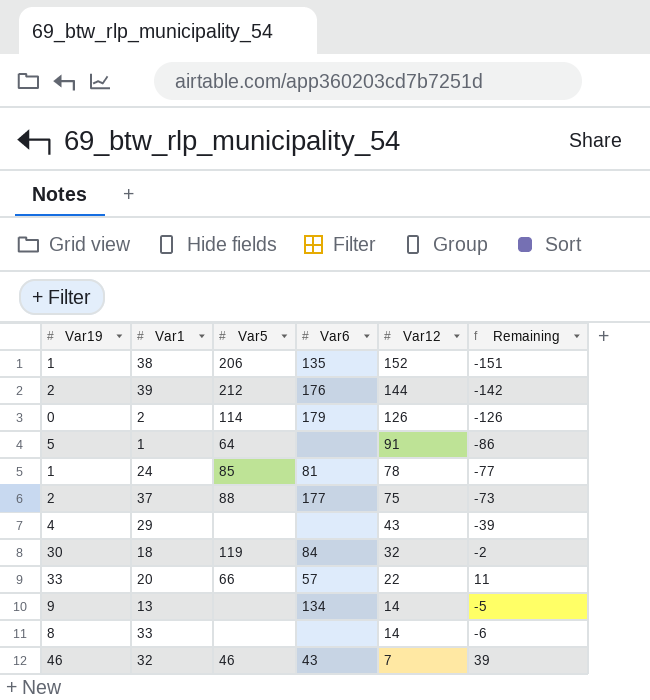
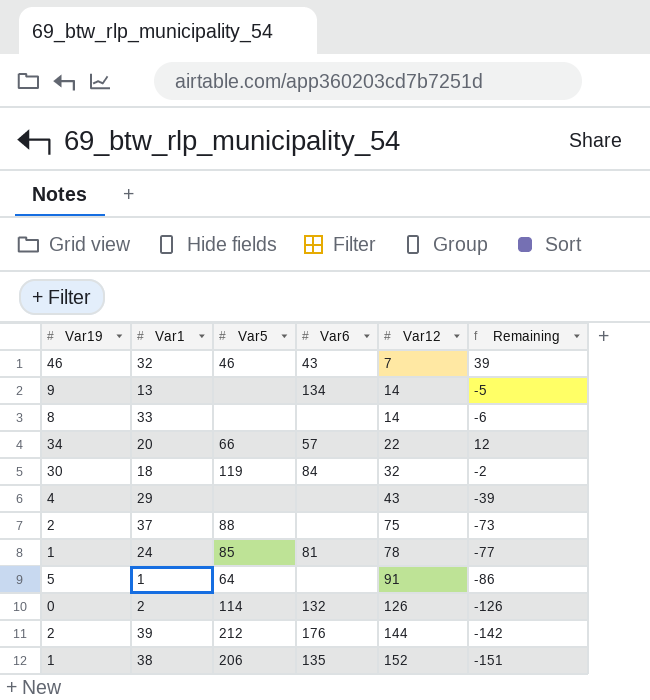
row order: Var12 descending -> Var12 ascending
20 | Var19: 33 -> 34
20 | Remaining: 11 -> 12
37 | Var6: 177 -> none
2 | Var6: 179 -> 132

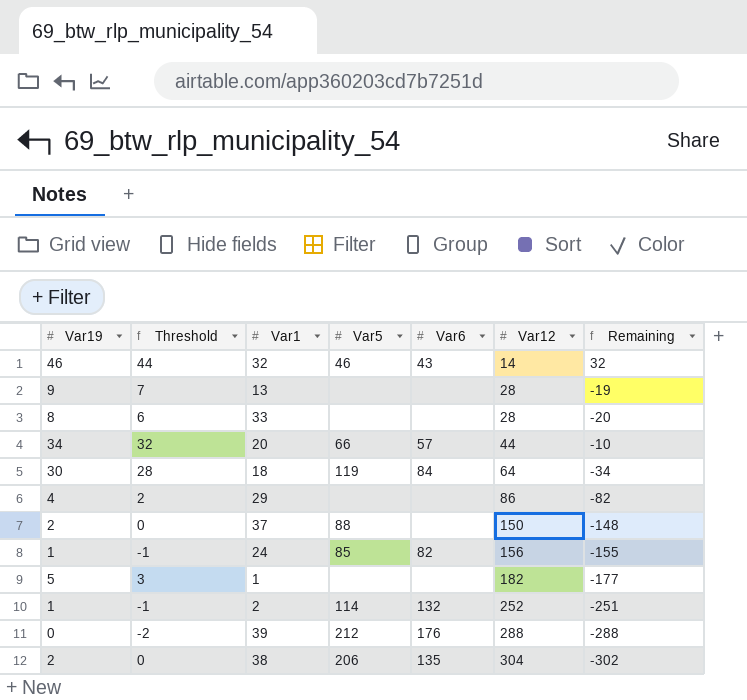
column Threshold | formula: none -> [Var19] - 2
32 | Var12: 7 -> 14
32 | Remaining: 39 -> 32
13 | Var6: 134 -> none
13 | Var12: 14 -> 28
13 | Remaining: -5 -> -19
33 | Var12: 14 -> 28
33 | Remaining: -6 -> -20
20 | Var12: 22 -> 44
20 | Remaining: 12 -> -10
18 | Var12: 32 -> 64
18 | Remaining: -2 -> -34
29 | Var12: 43 -> 86
29 | Remaining: -39 -> -82
37 | Var12: 75 -> 150
37 | Remaining: -73 -> -148
24 | Var6: 81 -> 82
24 | Var12: 78 -> 156
24 | Remaining: -77 -> -155
1 | Var5: 64 -> none
1 | Var12: 91 -> 182
1 | Remaining: -86 -> -177
2 | Var19: 0 -> 1
2 | Var12: 126 -> 252
2 | Remaining: -126 -> -251
39 | Var19: 2 -> 0
39 | Var12: 144 -> 288
39 | Remaining: -142 -> -288
38 | Var19: 1 -> 2
38 | Var12: 152 -> 304
38 | Remaining: -151 -> -302

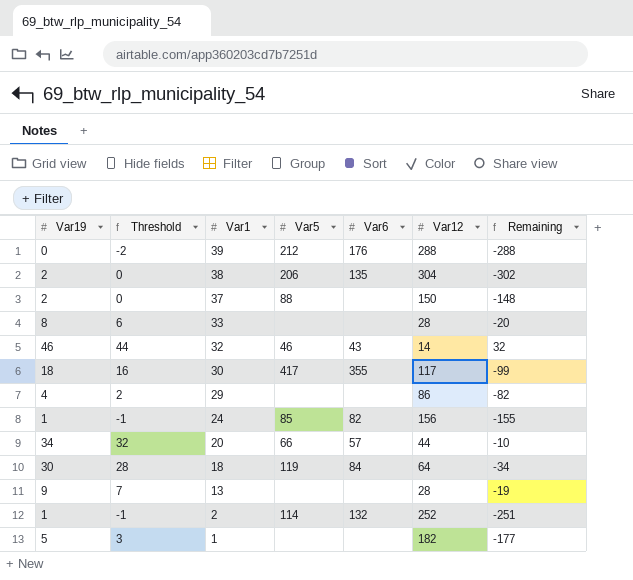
row order: Var12 ascending -> Var1 descending
row 30: none -> 18 | 16 | 417 | 355 | 117 | -99

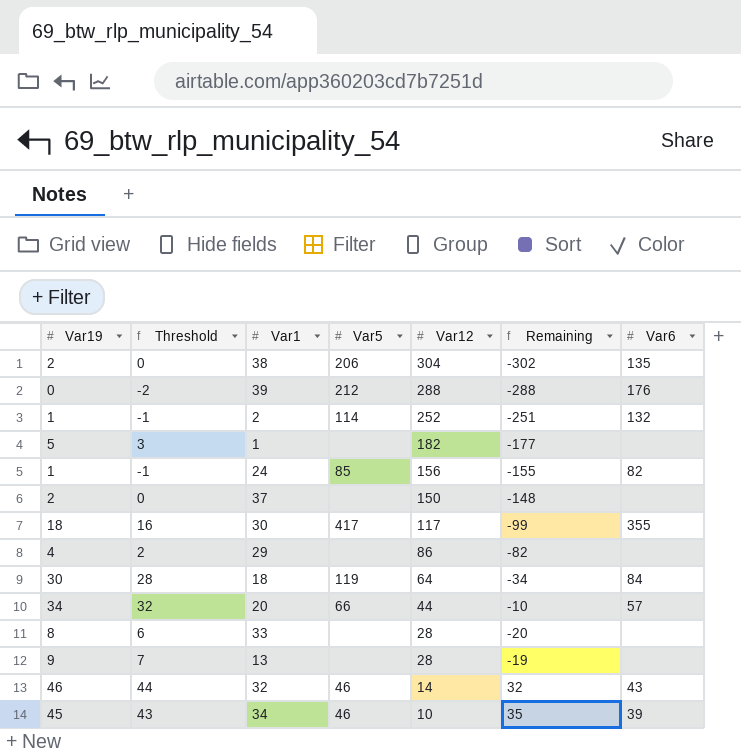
row order: Var1 descending -> Var12 descending
column Var6 | position: 5 -> 7
37 | Var5: 88 -> none
row 34: none -> 45 | 43 | 46 | 10 | 35 | 39

